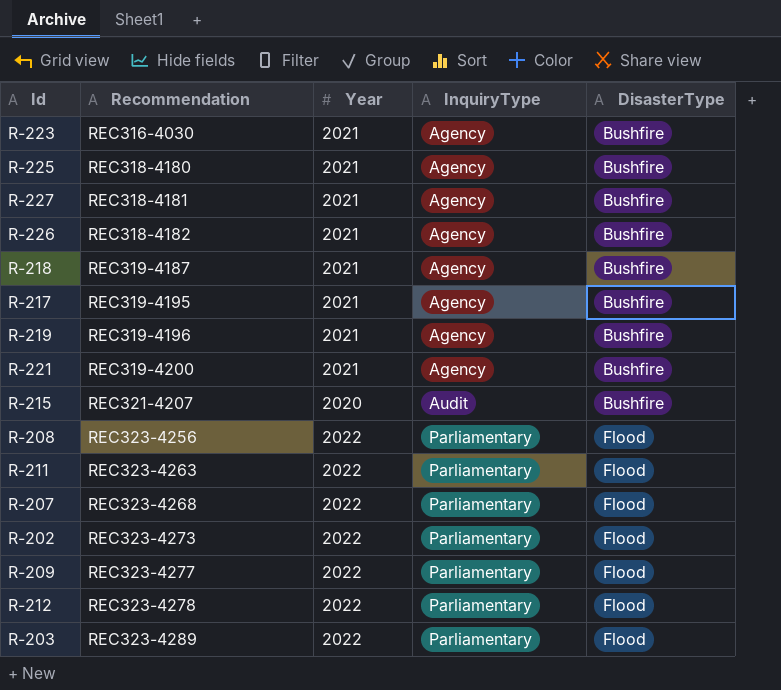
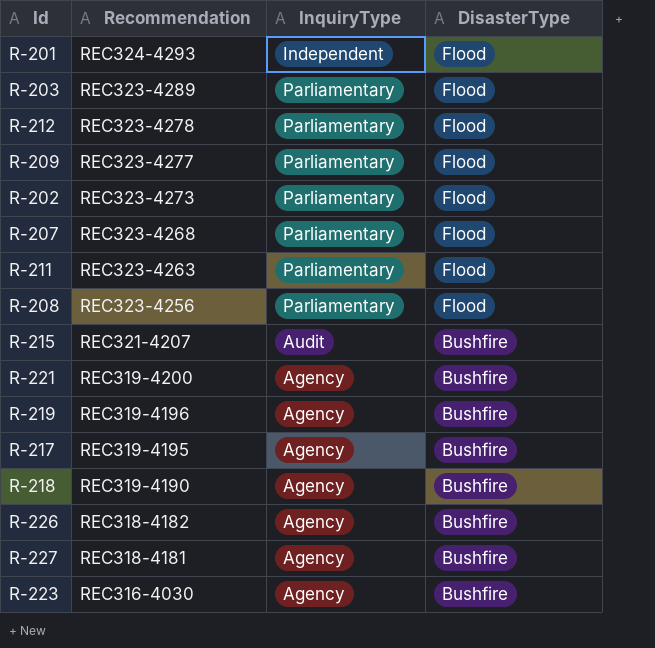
row order: Recommendation ascending -> Recommendation descending
column Year | position: 3 -> none
row R-225: REC318-4180 | 2021 | Agency | Bushfire -> none
row R-201: none -> REC324-4293 | Independent | Flood
R-218 | Recommendation: REC319-4187 -> REC319-4190

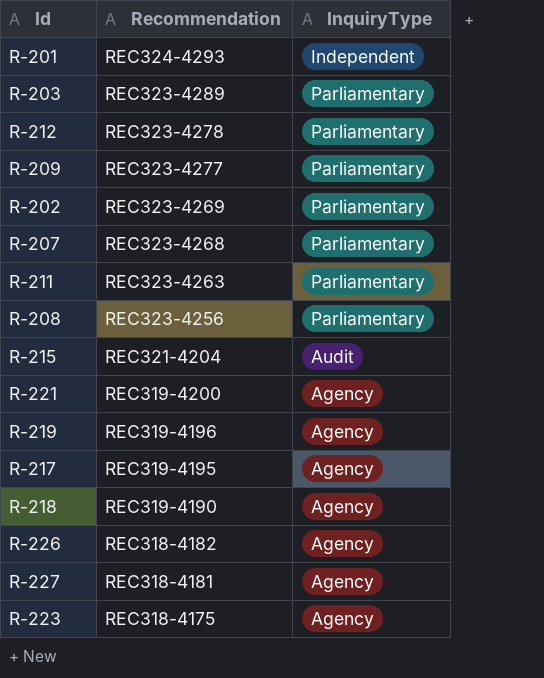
column DisasterType | position: 4 -> none
R-202 | Recommendation: REC323-4273 -> REC323-4269
R-215 | Recommendation: REC321-4207 -> REC321-4204
R-223 | Recommendation: REC316-4030 -> REC318-4175

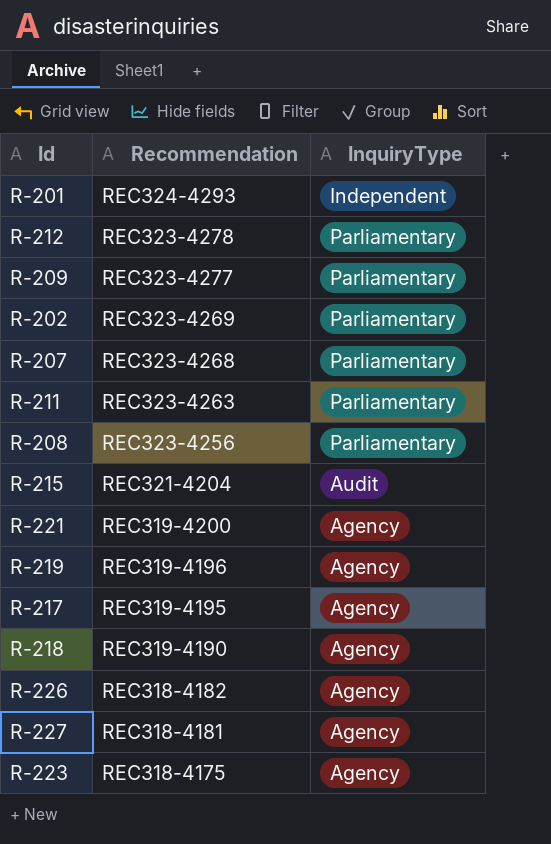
row R-203: REC323-4289 | Parliamentary -> none

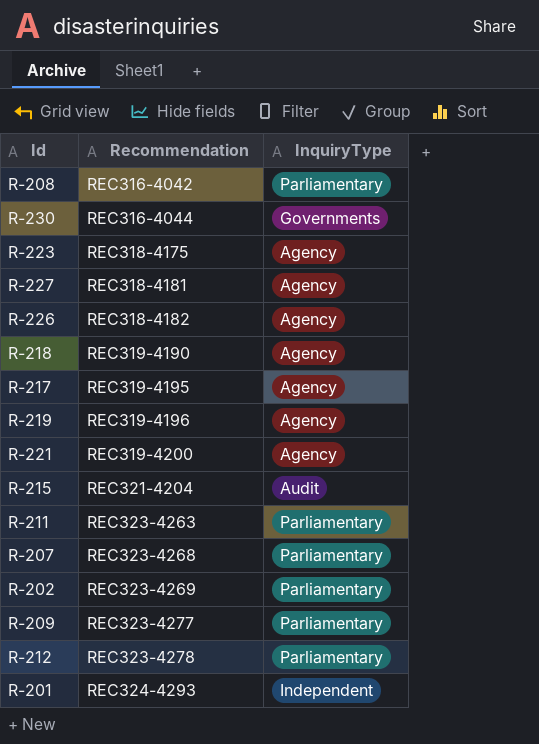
row order: Recommendation descending -> Recommendation ascending
R-208 | Recommendation: REC323-4256 -> REC316-4042
row R-230: none -> REC316-4044 | Governments

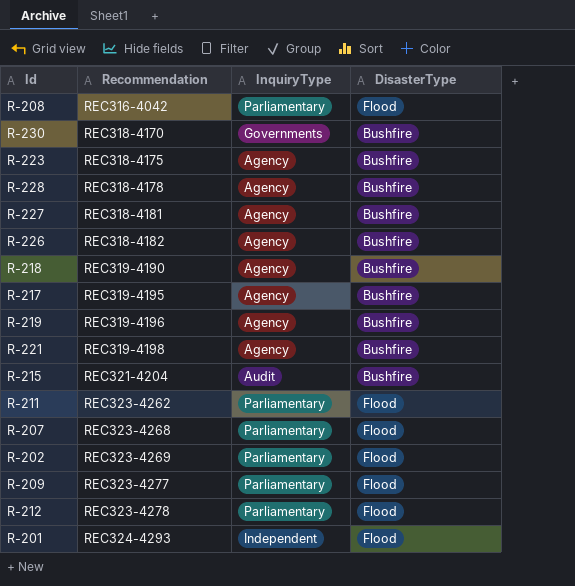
column DisasterType | position: none -> 4
R-230 | Recommendation: REC316-4044 -> REC318-4170
row R-228: none -> REC318-4178 | Agency | Bushfire
R-221 | Recommendation: REC319-4200 -> REC319-4198
R-211 | Recommendation: REC323-4263 -> REC323-4262

